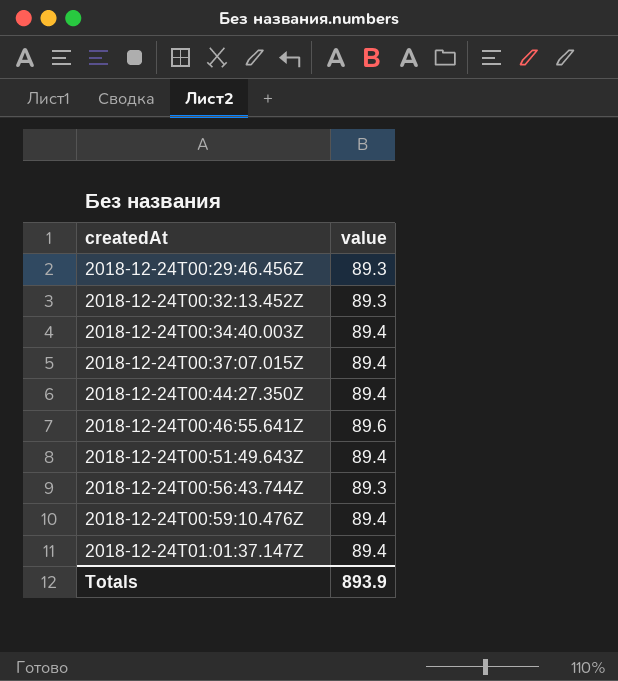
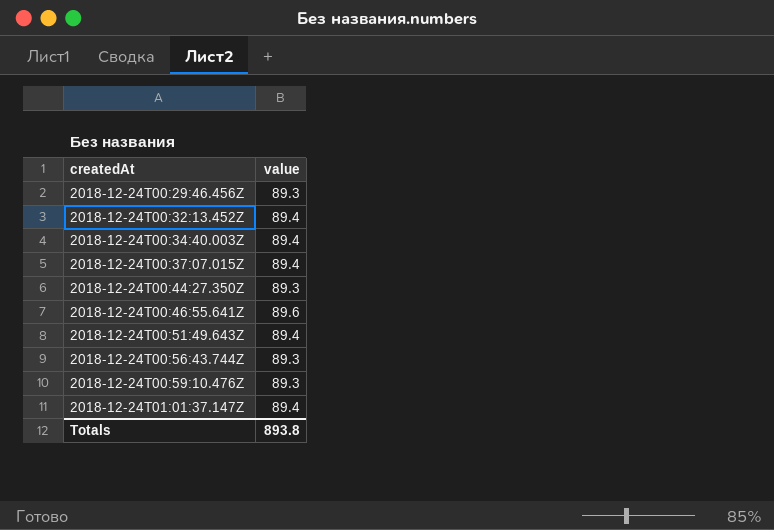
2018-12-24T00:32:13.452Z | value: 89.3 -> 89.4
2018-12-24T00:44:27.350Z | value: 89.4 -> 89.3
2018-12-24T00:59:10.476Z | value: 89.4 -> 89.3
Totals | value: 893.9 -> 893.8

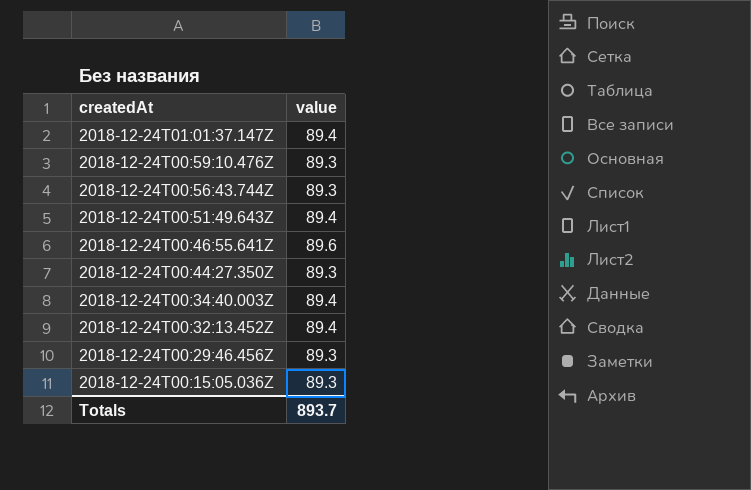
row order: createdAt ascending -> createdAt descending
row 2018-12-24T00:37:07.015Z: 89.4 -> none
row 2018-12-24T00:15:05.036Z: none -> 89.3
Totals | value: 893.8 -> 893.7

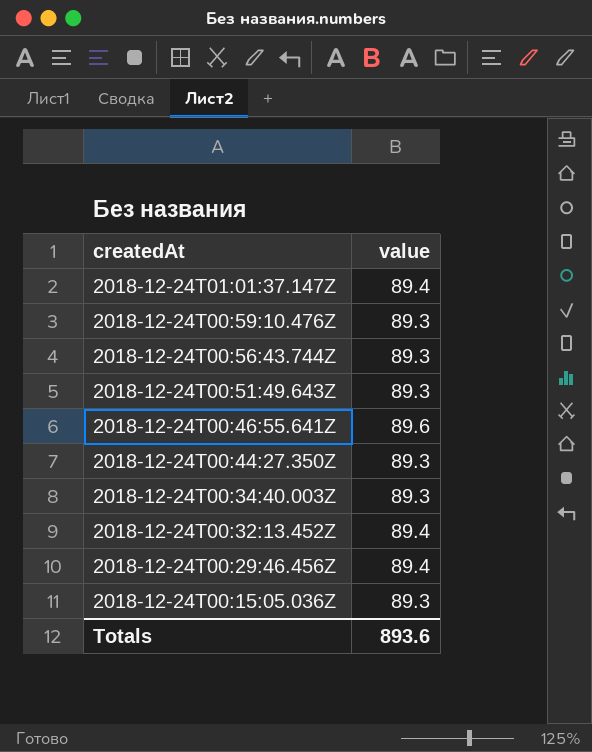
2018-12-24T00:51:49.643Z | value: 89.4 -> 89.3
2018-12-24T00:34:40.003Z | value: 89.4 -> 89.3
2018-12-24T00:29:46.456Z | value: 89.3 -> 89.4
Totals | value: 893.7 -> 893.6

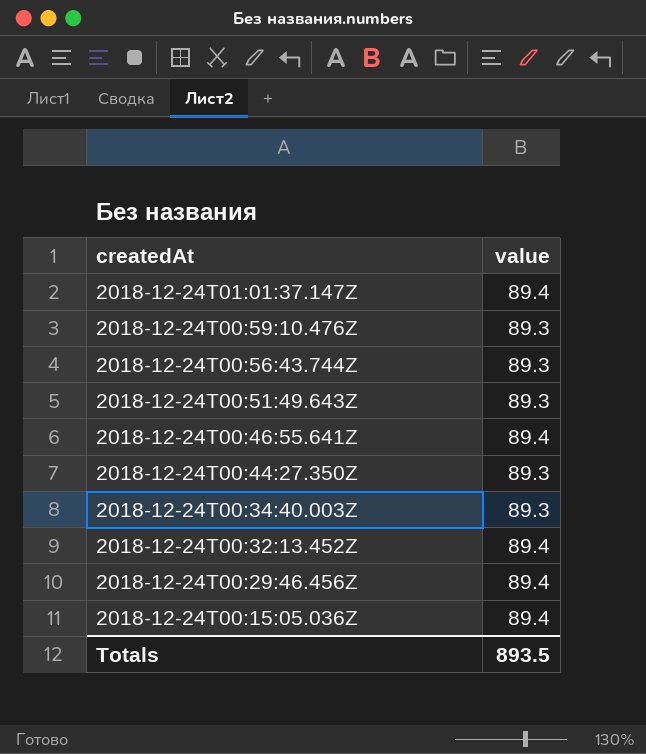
2018-12-24T00:46:55.641Z | value: 89.6 -> 89.4
2018-12-24T00:15:05.036Z | value: 89.3 -> 89.4
Totals | value: 893.6 -> 893.5

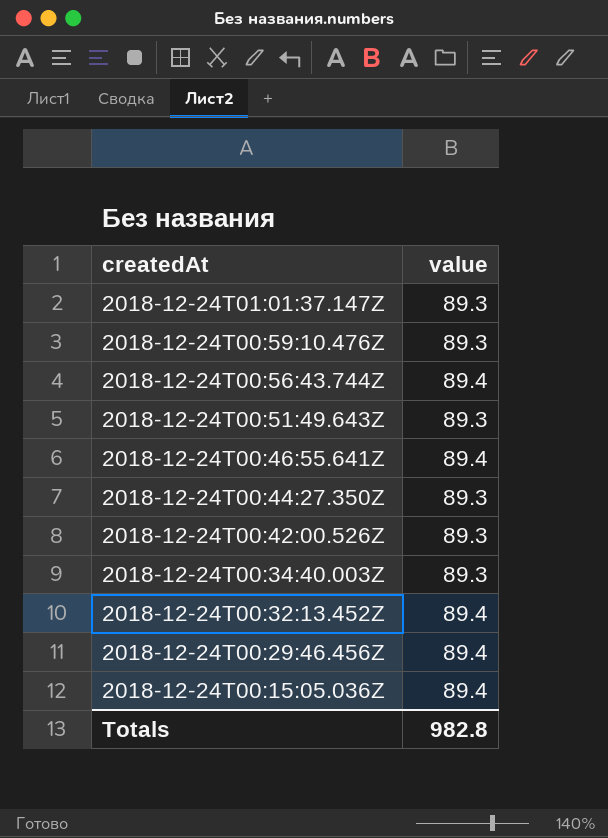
2018-12-24T01:01:37.147Z | value: 89.4 -> 89.3
2018-12-24T00:56:43.744Z | value: 89.3 -> 89.4
row 2018-12-24T00:42:00.526Z: none -> 89.3
Totals | value: 893.5 -> 982.8

